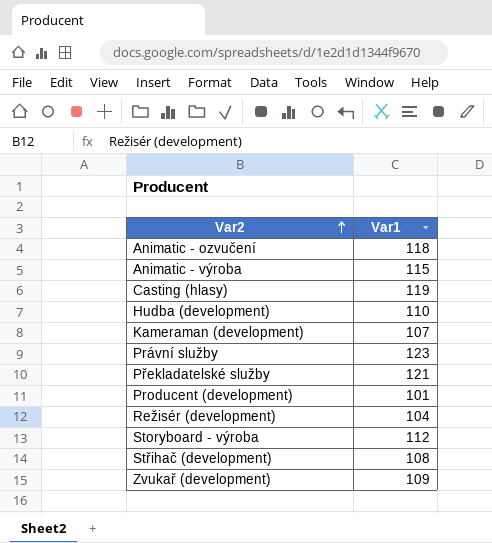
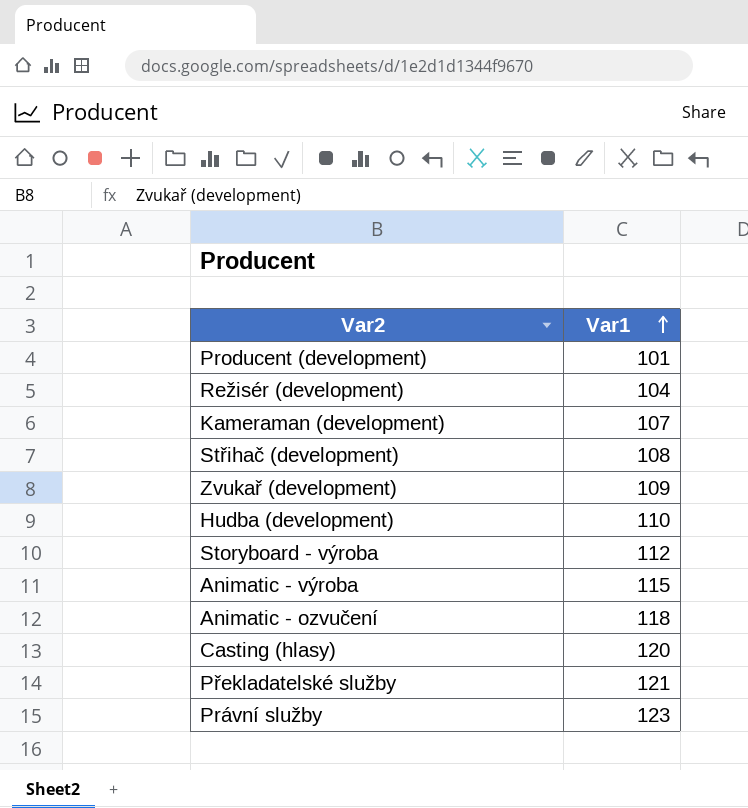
row order: Var2 ascending -> Var1 ascending
Casting (hlasy) | Var1: 119 -> 120

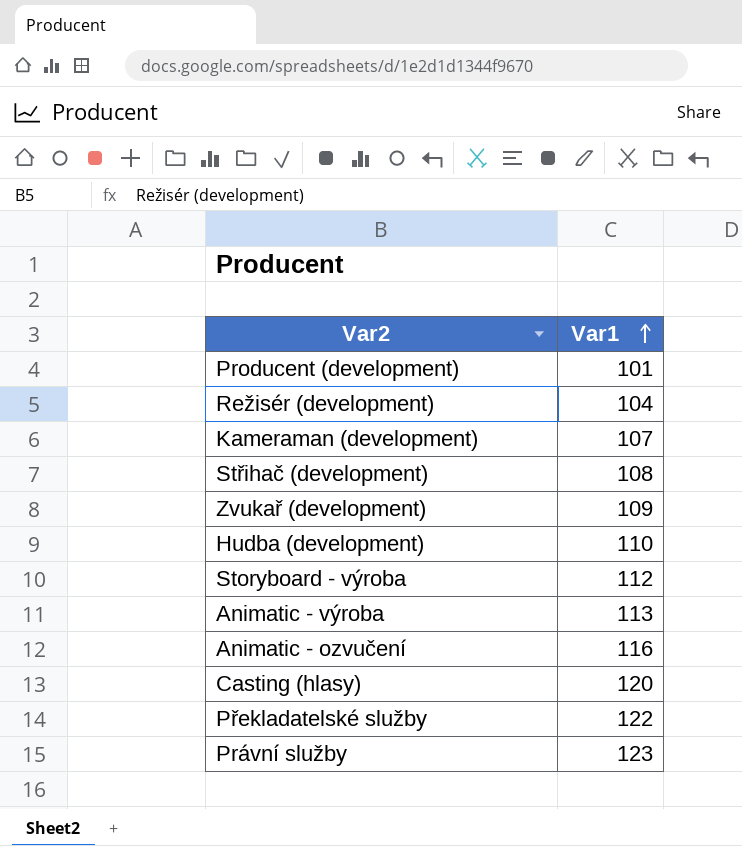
Animatic - výroba | Var1: 115 -> 113
Animatic - ozvučení | Var1: 118 -> 116
Překladatelské služby | Var1: 121 -> 122

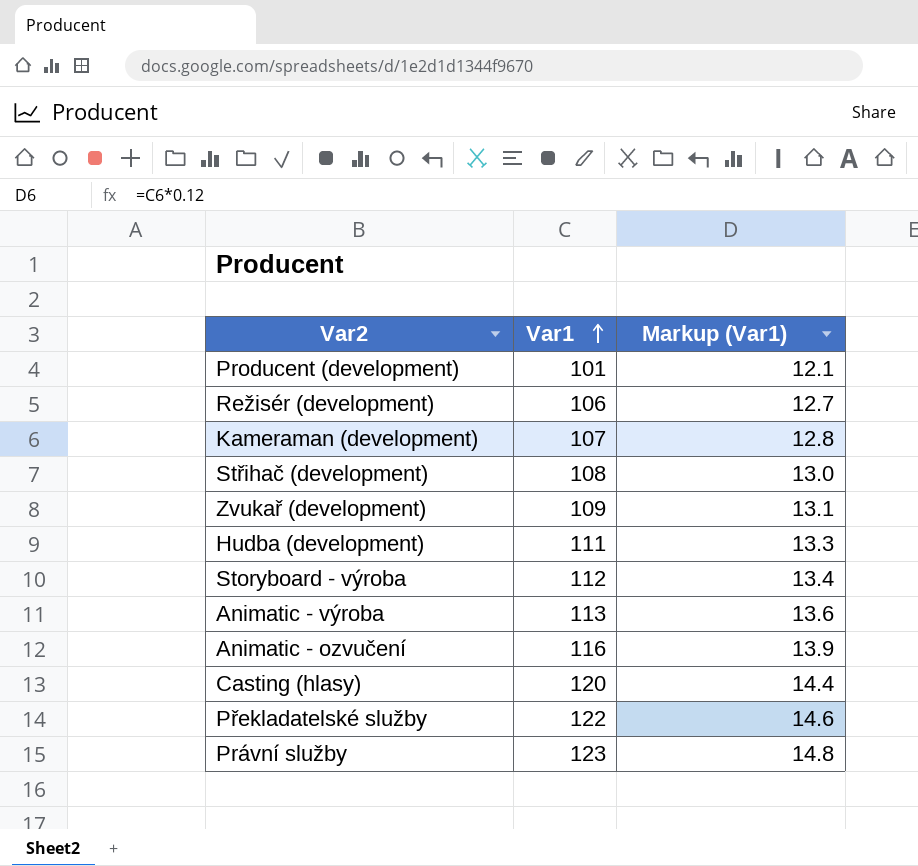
column Markup (Var1) | formula: none -> [Var1] * 0.12
Režisér (development) | Var1: 104 -> 106
Hudba (development) | Var1: 110 -> 111

